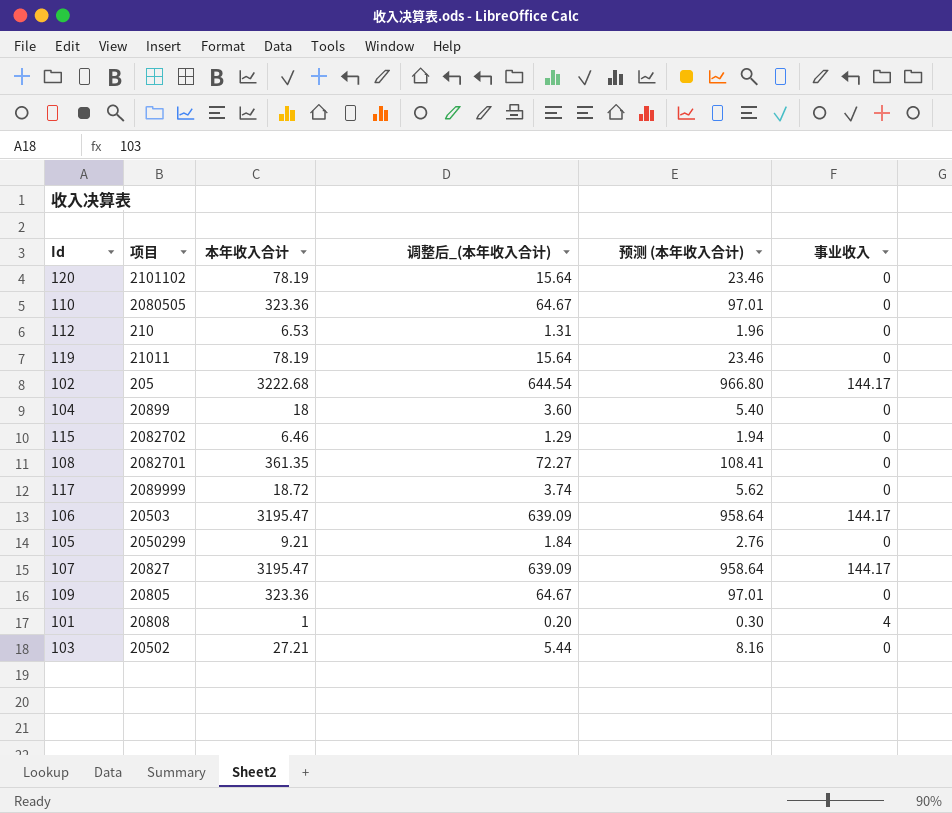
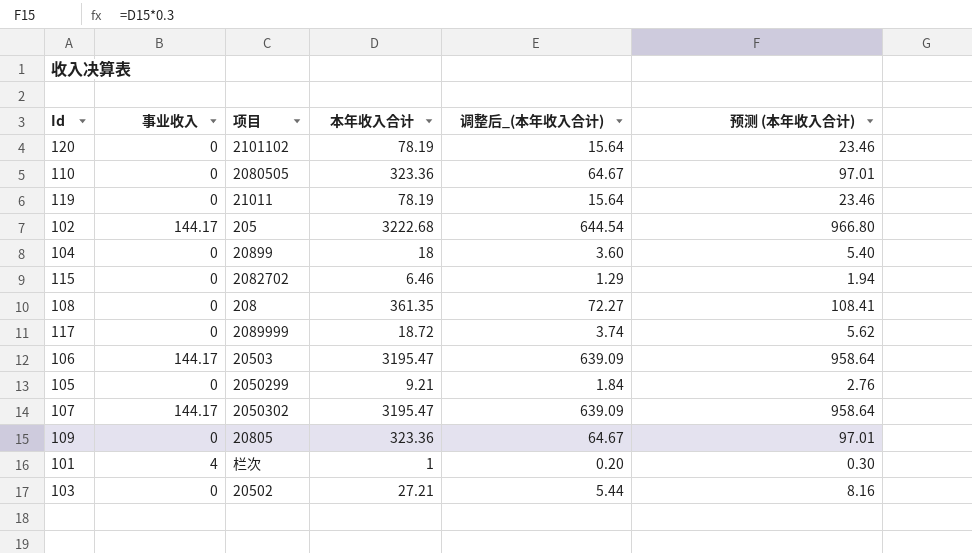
column 事业收入 | position: 6 -> 2
row 112: 210 | 6.53 | 1.31 | 1.96 | 0 -> none
108 | 项目: 2082701 -> 208
107 | 项目: 20827 -> 2050302
101 | 项目: 20808 -> 栏次

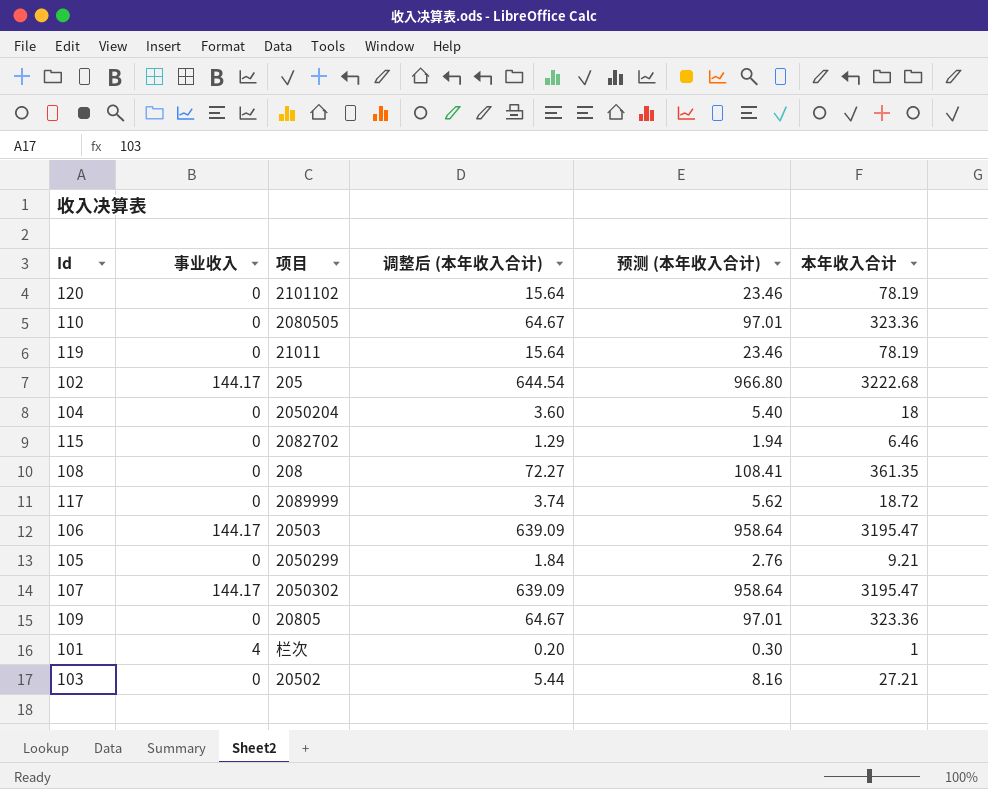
column name: 调整后_(本年收入合计) -> 调整后 (本年收入合计)
column 本年收入合计 | position: 4 -> 6
104 | 项目: 20899 -> 2050204

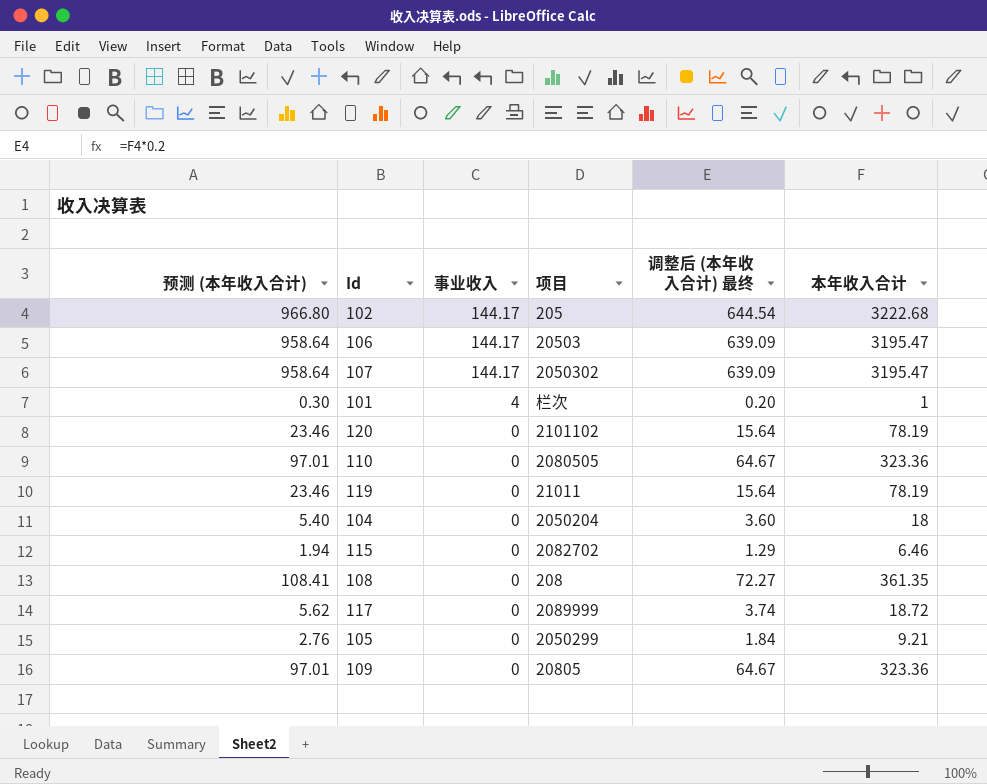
row order: none -> 事业收入 descending
column 预测 (本年收入合计) | position: 5 -> 1
column name: 调整后 (本年收入合计) -> 调整后 (本年收入合计) 最终
row 103: 0 | 20502 | 5.44 | 8.16 | 27.21 -> none

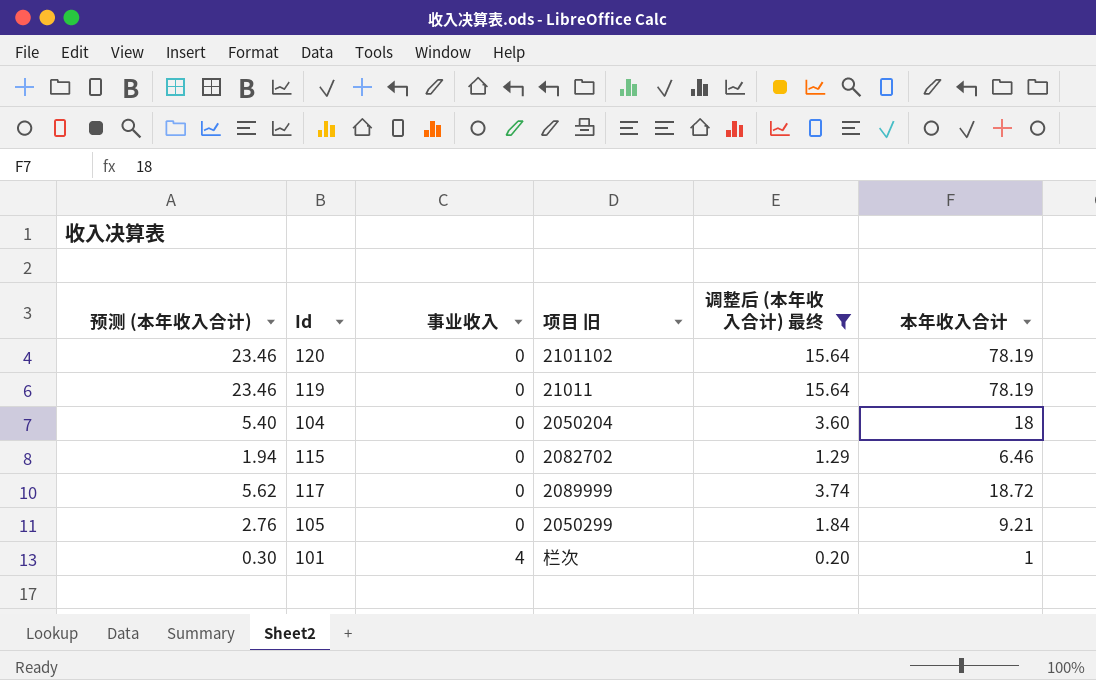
filter: none -> 调整后 (本年收入合计) 最终 <= 15.64
row order: 事业收入 descending -> 事业收入 ascending
column name: 项目 -> 项目 旧

